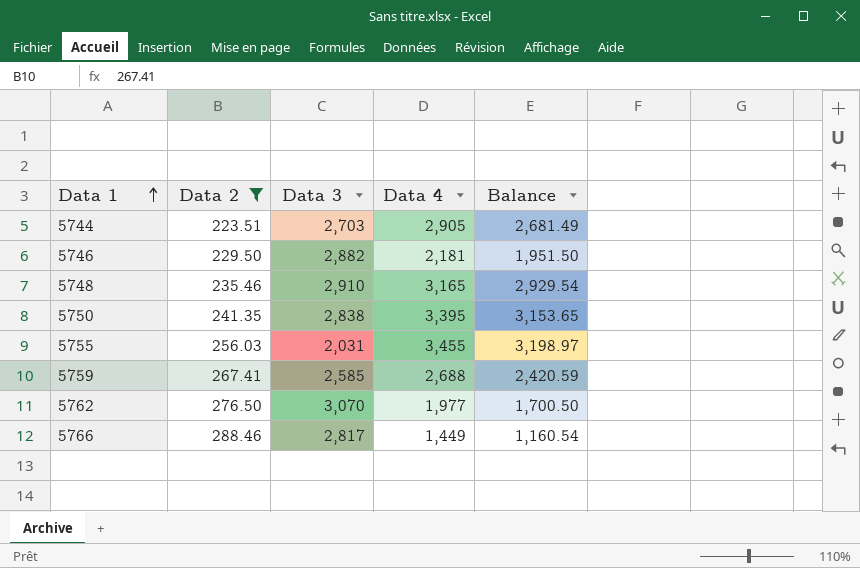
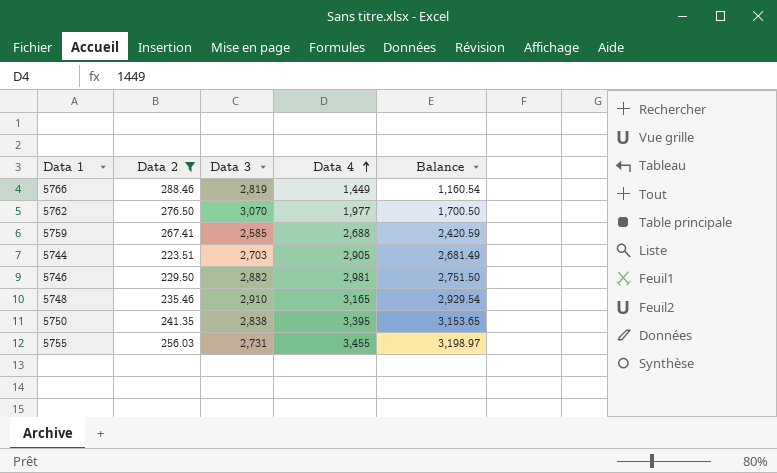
row order: Data 1 ascending -> Data 4 ascending
5766 | Data 3: 2,817 -> 2,819
5746 | Data 4: 2,181 -> 2,981
5746 | Balance: 1,951.50 -> 2,751.50
5755 | Data 3: 2,031 -> 2,731

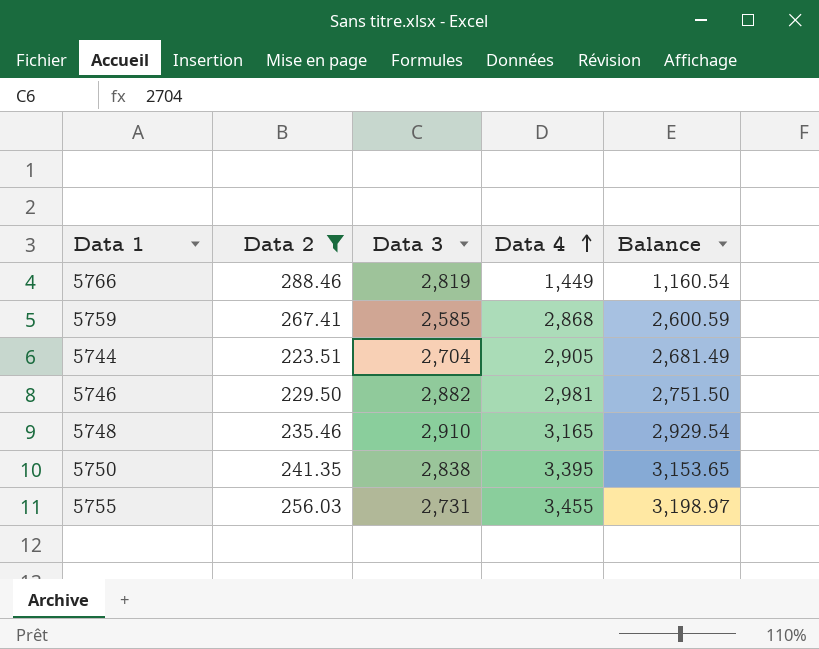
row 5762: 276.50 | 3,070 | 1,977 | 1,700.50 -> none
5759 | Data 4: 2,688 -> 2,868
5759 | Balance: 2,420.59 -> 2,600.59
5744 | Data 3: 2,703 -> 2,704

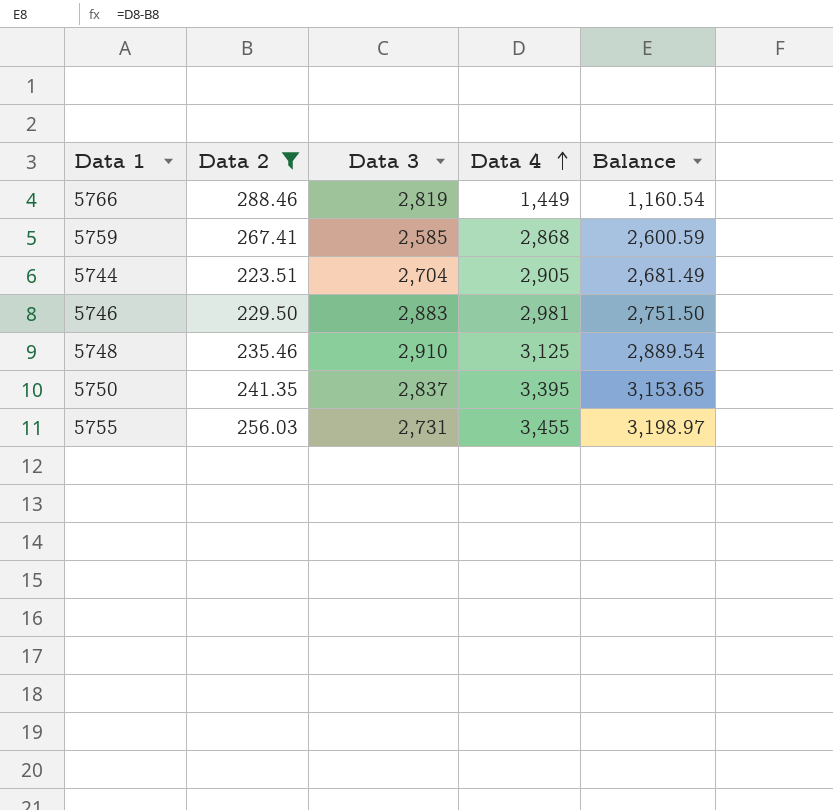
5746 | Data 3: 2,882 -> 2,883
5748 | Data 4: 3,165 -> 3,125
5748 | Balance: 2,929.54 -> 2,889.54
5750 | Data 3: 2,838 -> 2,837

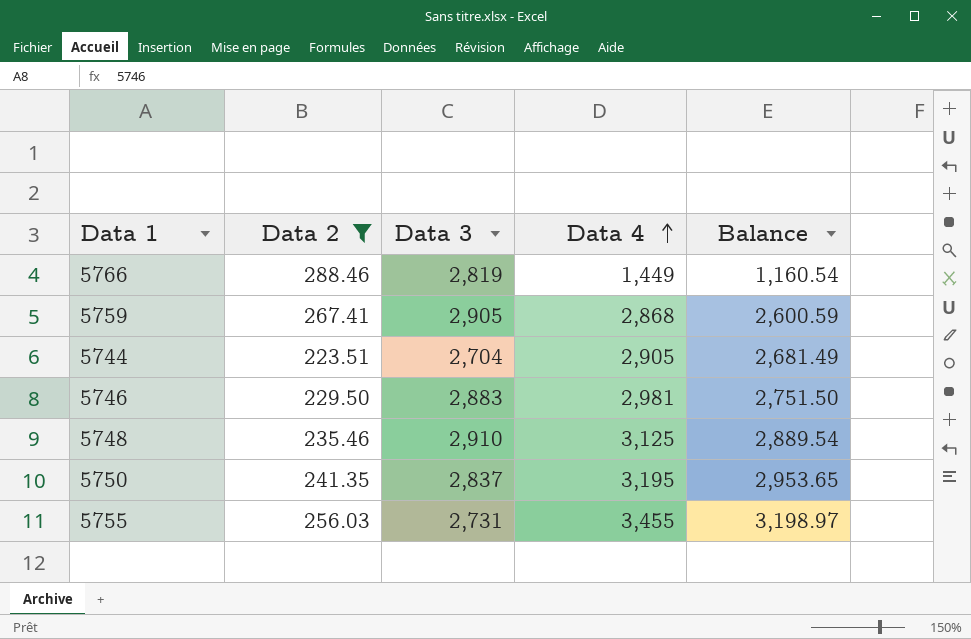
5759 | Data 3: 2,585 -> 2,905
5750 | Data 4: 3,395 -> 3,195
5750 | Balance: 3,153.65 -> 2,953.65

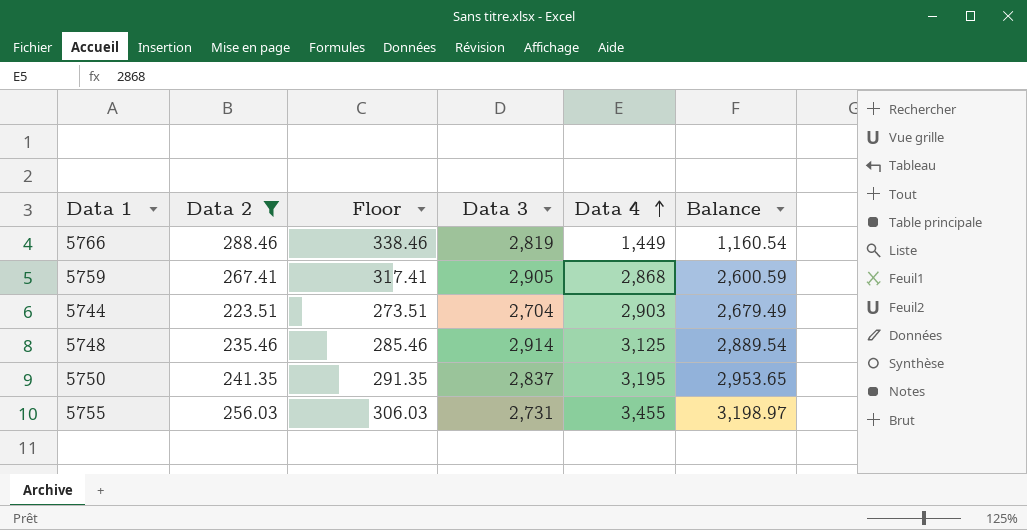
column Floor | formula: none -> [Data 2] + 50
row 5746: 229.50 | 2,883 | 2,981 | 2,751.50 -> none
5744 | Data 4: 2,905 -> 2,903
5744 | Balance: 2,681.49 -> 2,679.49
5748 | Data 3: 2,910 -> 2,914

